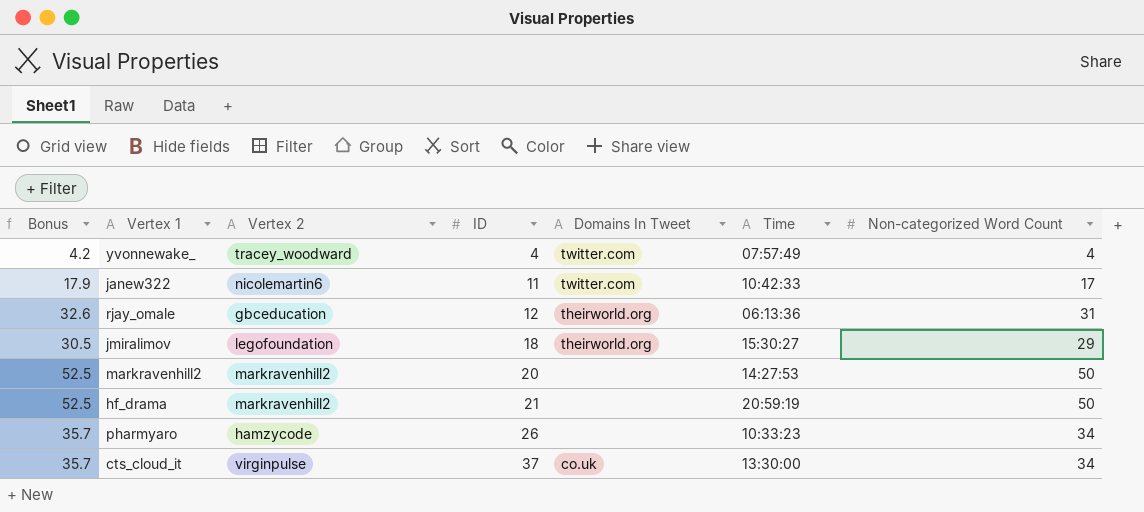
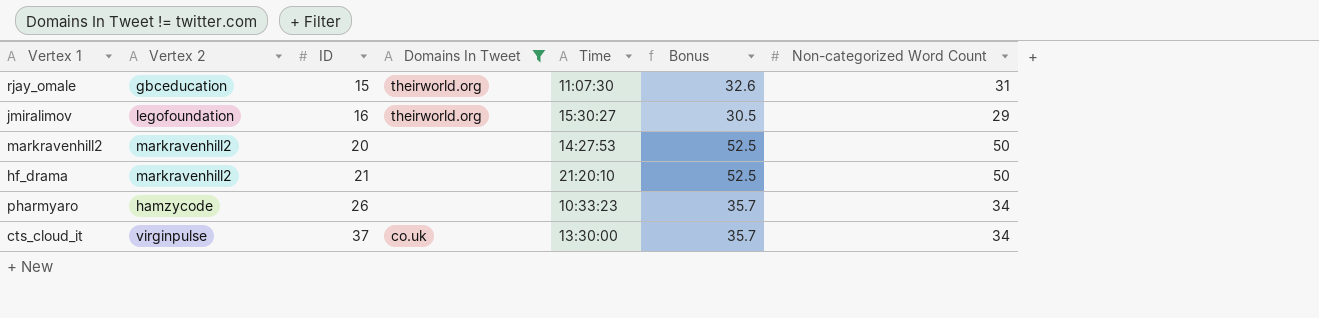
filter: none -> Domains In Tweet != twitter.com
column Bonus | position: 1 -> 6
rjay_omale | ID: 12 -> 15
rjay_omale | Time: 06:13:36 -> 11:07:30
jmiralimov | ID: 18 -> 16
hf_drama | Time: 20:59:19 -> 21:20:10

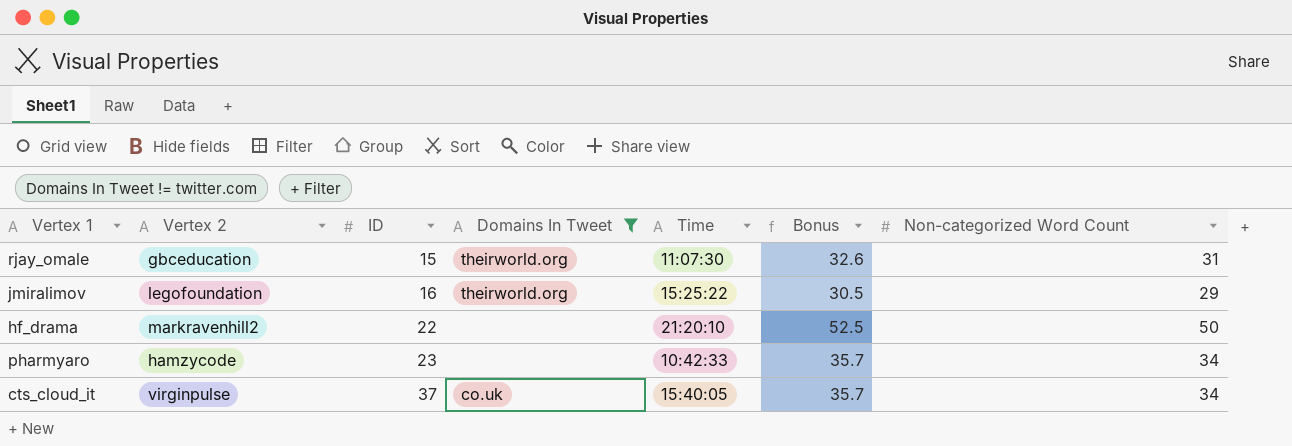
row markravenhill2: markravenhill2 | 20 | none | 14:27:53 | 52.5 | 50 -> none
jmiralimov | Time: 15:30:27 -> 15:25:22
hf_drama | ID: 21 -> 22
pharmyaro | ID: 26 -> 23
pharmyaro | Time: 10:33:23 -> 10:42:33
cts_cloud_it | Time: 13:30:00 -> 15:40:05

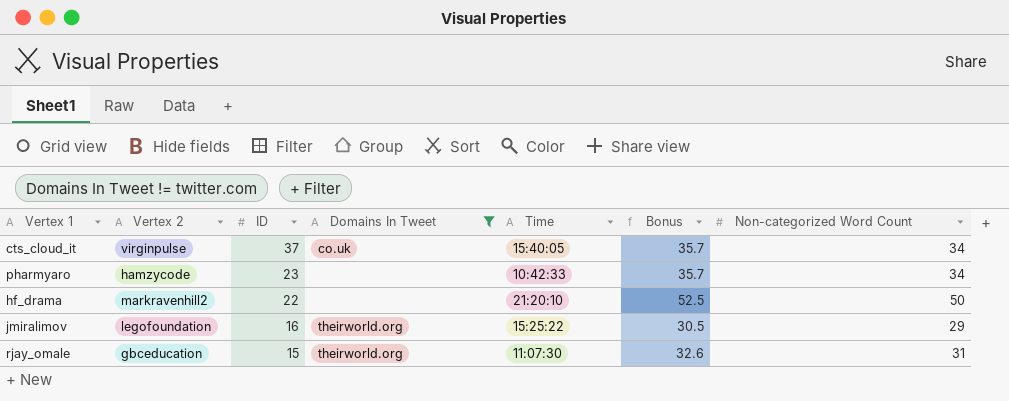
row order: ID ascending -> ID descending

